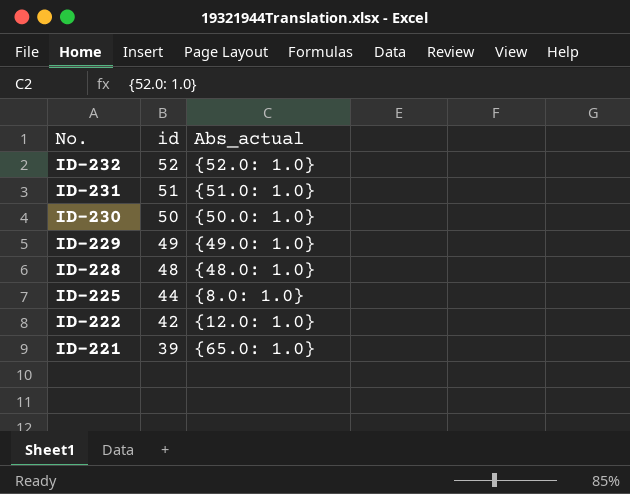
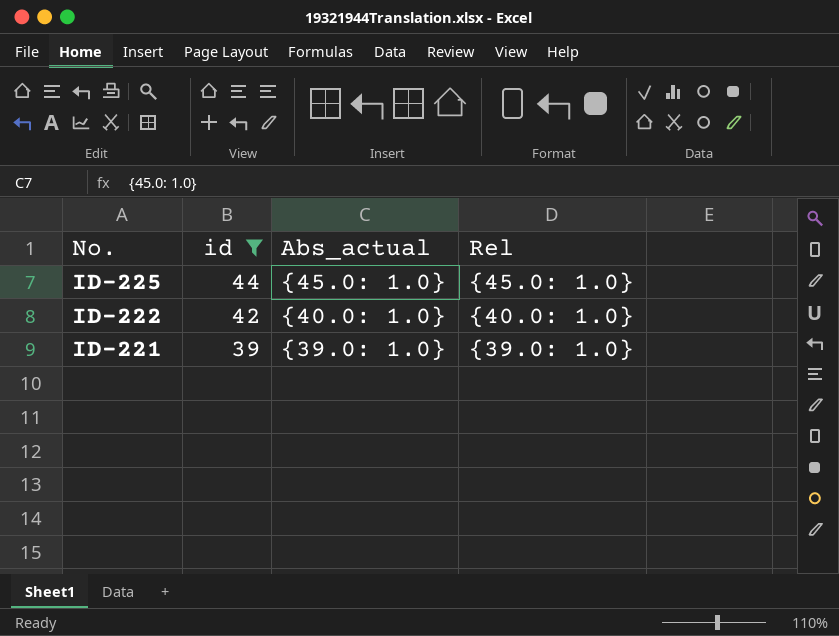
filter: none -> id <= 44
column Rel | position: none -> 4
ID-225 | Abs_actual: {8.0: 1.0} -> {45.0: 1.0}
ID-222 | Abs_actual: {12.0: 1.0} -> {40.0: 1.0}
ID-221 | Abs_actual: {65.0: 1.0} -> {39.0: 1.0}

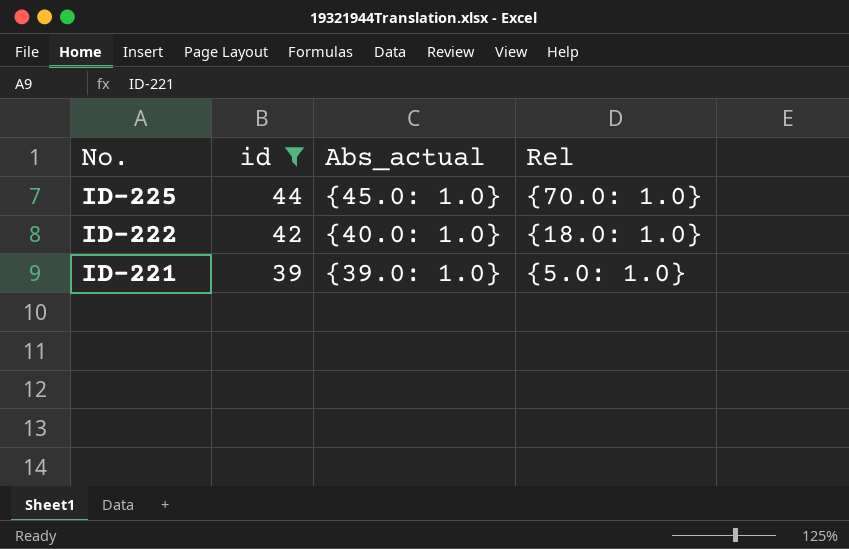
ID-225 | Rel: {45.0: 1.0} -> {70.0: 1.0}
ID-222 | Rel: {40.0: 1.0} -> {18.0: 1.0}
ID-221 | Rel: {39.0: 1.0} -> {5.0: 1.0}

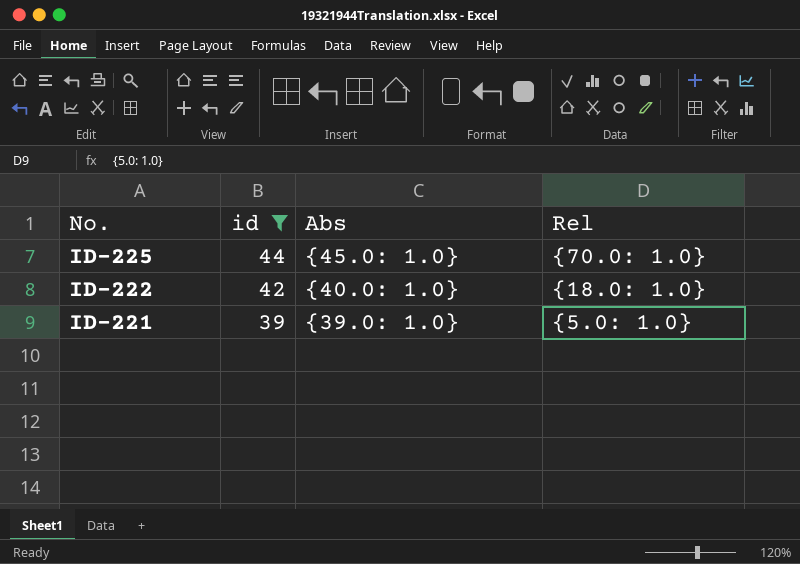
column name: Abs_actual -> Abs

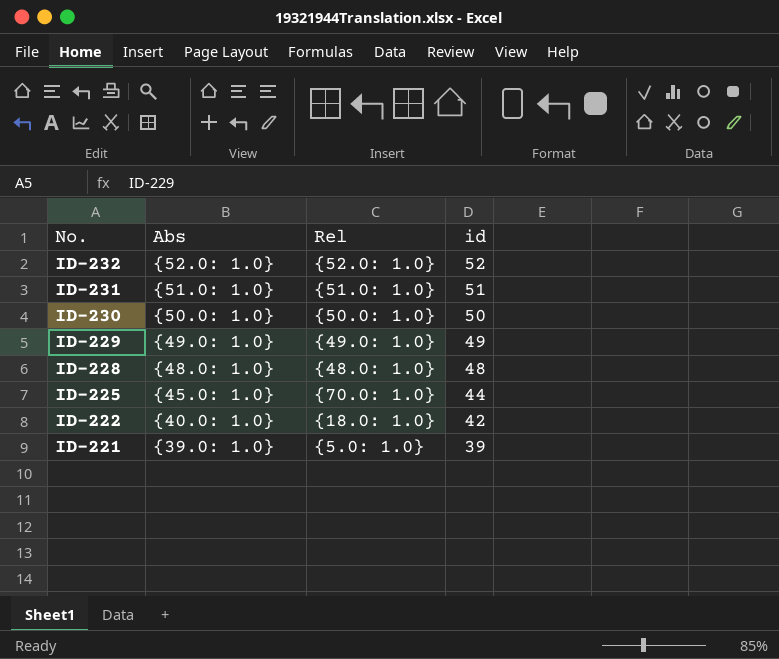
filter: id <= 44 -> none
column id | position: 2 -> 4

